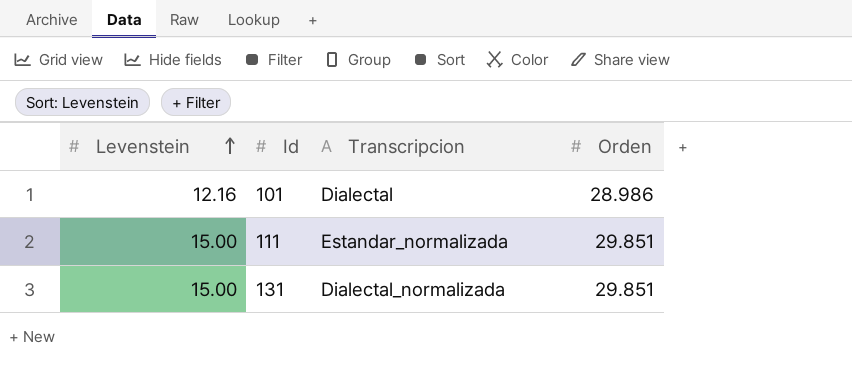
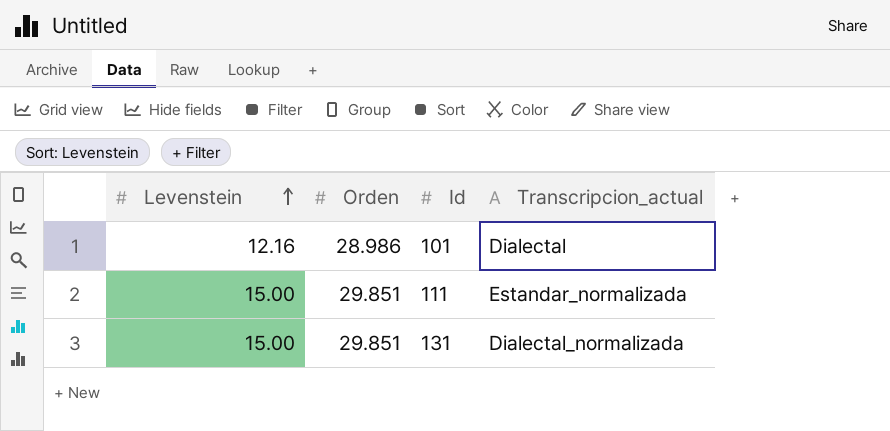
column Orden | position: 4 -> 2
column name: Transcripcion -> Transcripcion_actual

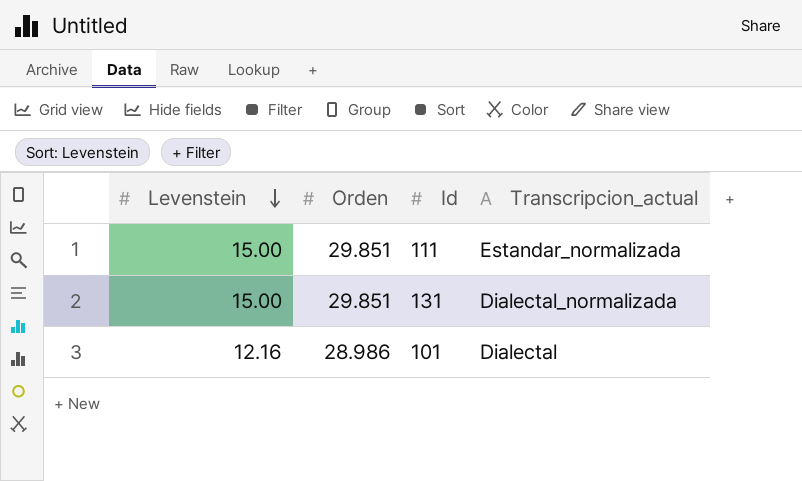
row order: Levenstein ascending -> Levenstein descending

